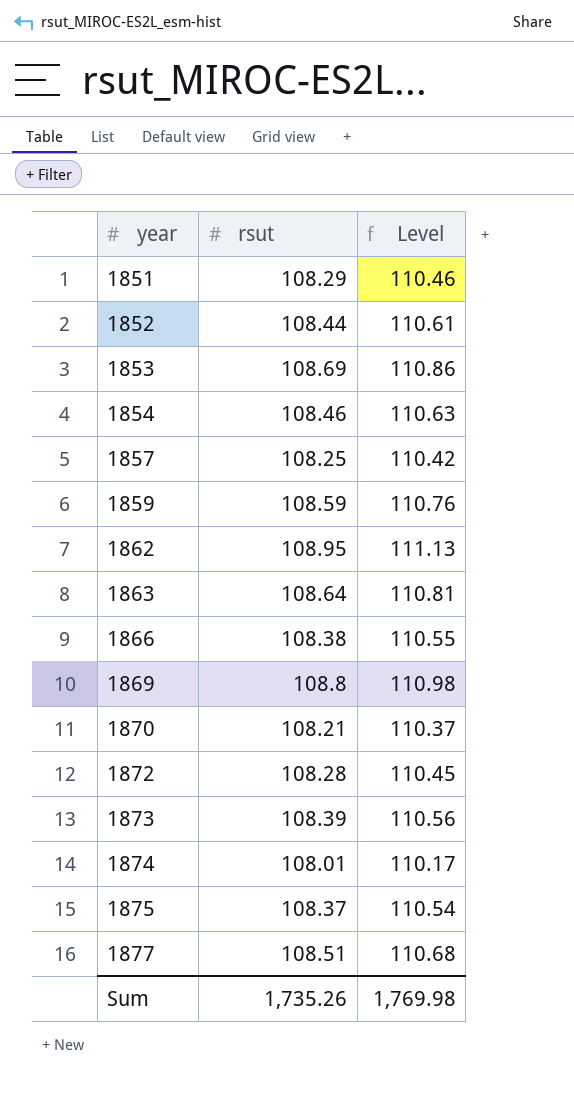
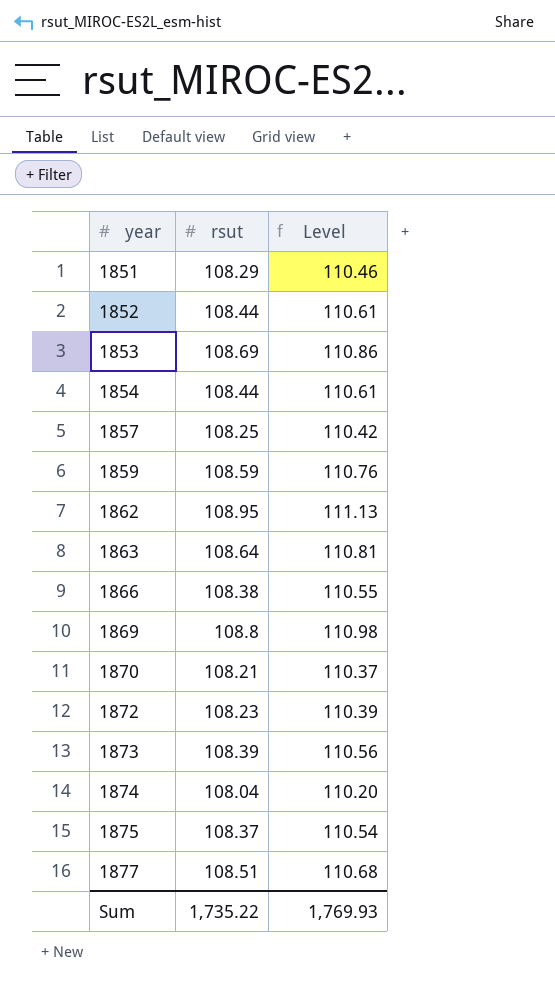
1854 | rsut: 108.46 -> 108.44
1854 | Level: 110.63 -> 110.61
1872 | rsut: 108.28 -> 108.23
1872 | Level: 110.45 -> 110.39
1874 | rsut: 108.01 -> 108.04
1874 | Level: 110.17 -> 110.20
Sum | rsut: 1,735.26 -> 1,735.22
Sum | Level: 1,769.98 -> 1,769.93

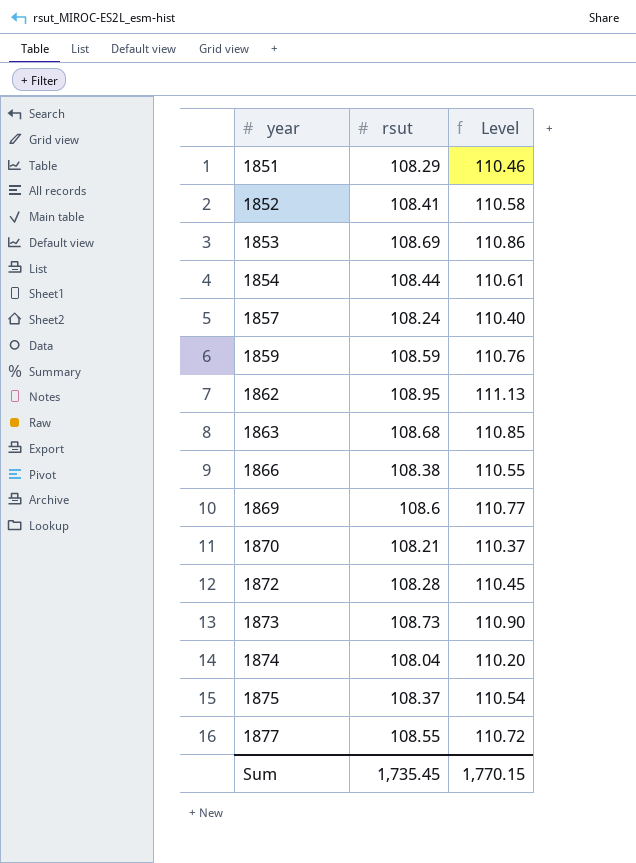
1852 | rsut: 108.44 -> 108.41
1852 | Level: 110.61 -> 110.58
1857 | rsut: 108.25 -> 108.24
1857 | Level: 110.42 -> 110.40
1863 | rsut: 108.64 -> 108.68
1863 | Level: 110.81 -> 110.85
1869 | rsut: 108.8 -> 108.6
1869 | Level: 110.98 -> 110.77
1872 | rsut: 108.23 -> 108.28
1872 | Level: 110.39 -> 110.45
1873 | rsut: 108.39 -> 108.73
1873 | Level: 110.56 -> 110.90
1877 | rsut: 108.51 -> 108.55
1877 | Level: 110.68 -> 110.72
Sum | rsut: 1,735.22 -> 1,735.45
Sum | Level: 1,769.93 -> 1,770.15

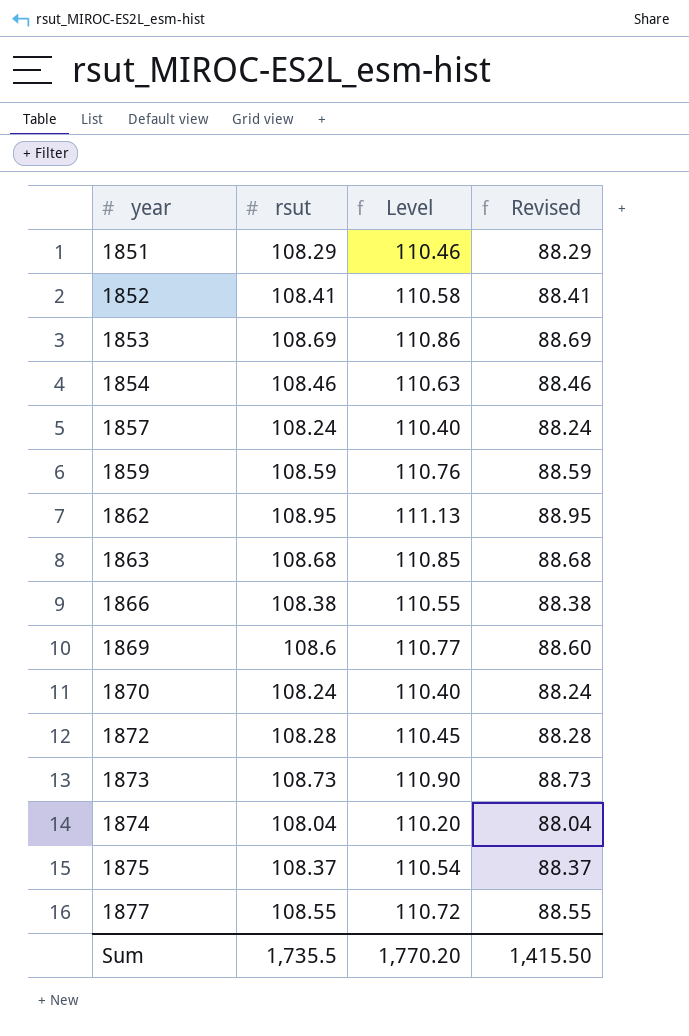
column Revised | formula: none -> [rsut] - 20
1854 | rsut: 108.44 -> 108.46
1854 | Level: 110.61 -> 110.63
1870 | rsut: 108.21 -> 108.24
1870 | Level: 110.37 -> 110.40
Sum | rsut: 1,735.45 -> 1,735.5
Sum | Level: 1,770.15 -> 1,770.20

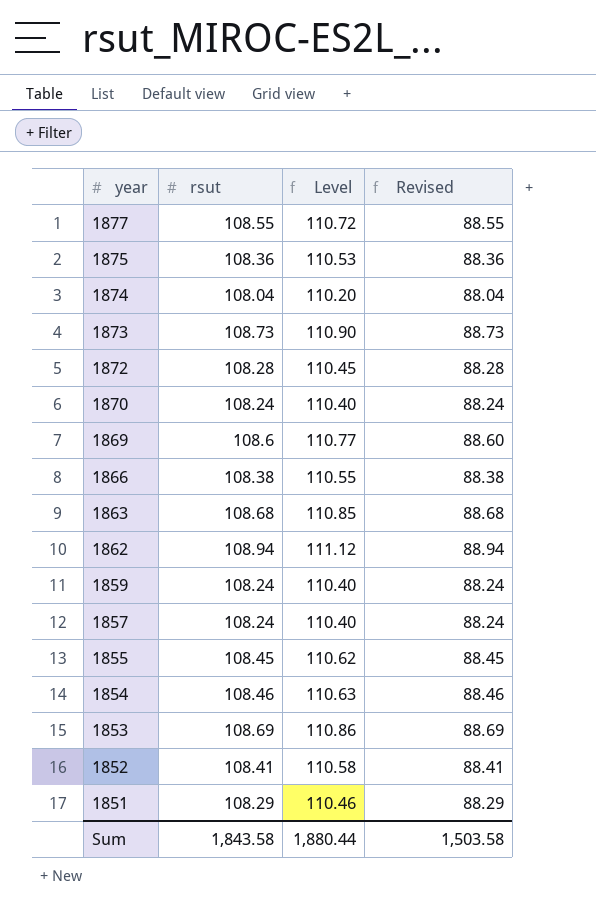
row order: year ascending -> year descending
1875 | rsut: 108.37 -> 108.36
1875 | Level: 110.54 -> 110.53
1875 | Revised: 88.37 -> 88.36
1862 | rsut: 108.95 -> 108.94
1862 | Level: 111.13 -> 111.12
1862 | Revised: 88.95 -> 88.94
1859 | rsut: 108.59 -> 108.24
1859 | Level: 110.76 -> 110.40
1859 | Revised: 88.59 -> 88.24
row 1855: none -> 108.45 | 110.62 | 88.45
Sum | rsut: 1,735.5 -> 1,843.58
Sum | Level: 1,770.20 -> 1,880.44
Sum | Revised: 1,415.50 -> 1,503.58

